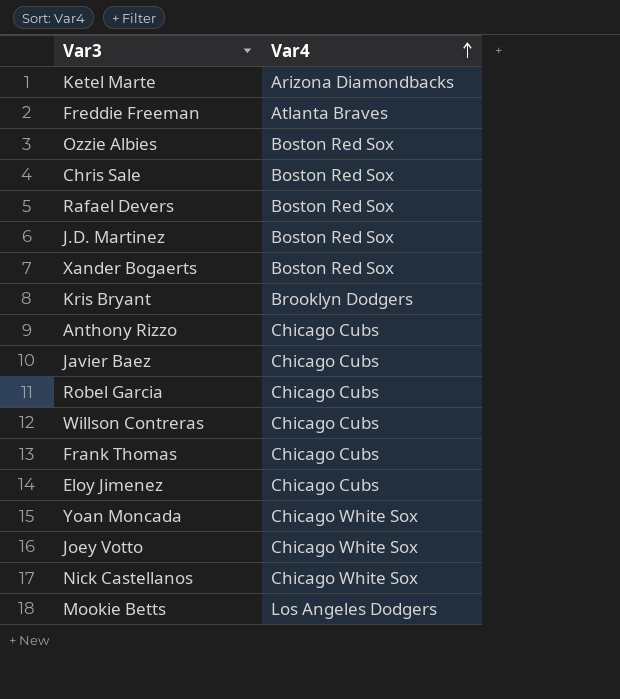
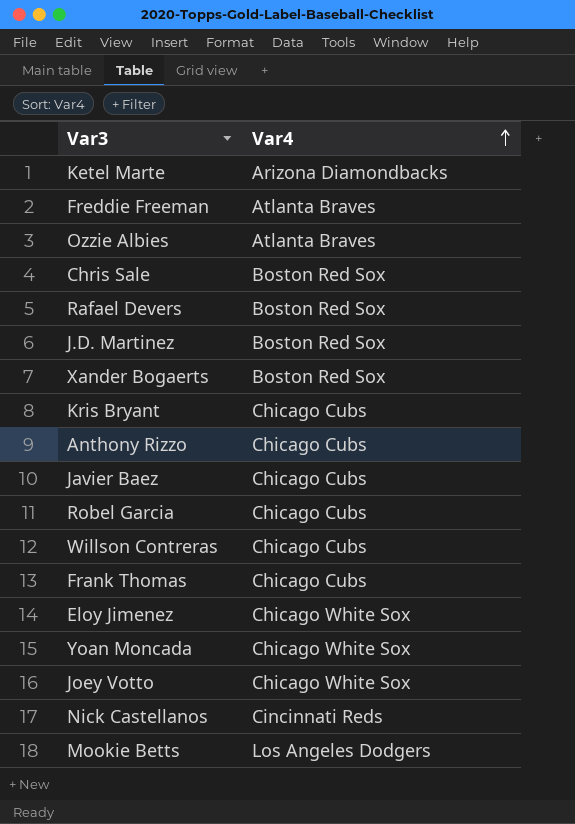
Ozzie Albies | Var4: Boston Red Sox -> Atlanta Braves
Kris Bryant | Var4: Brooklyn Dodgers -> Chicago Cubs
Eloy Jimenez | Var4: Chicago Cubs -> Chicago White Sox
Nick Castellanos | Var4: Chicago White Sox -> Cincinnati Reds

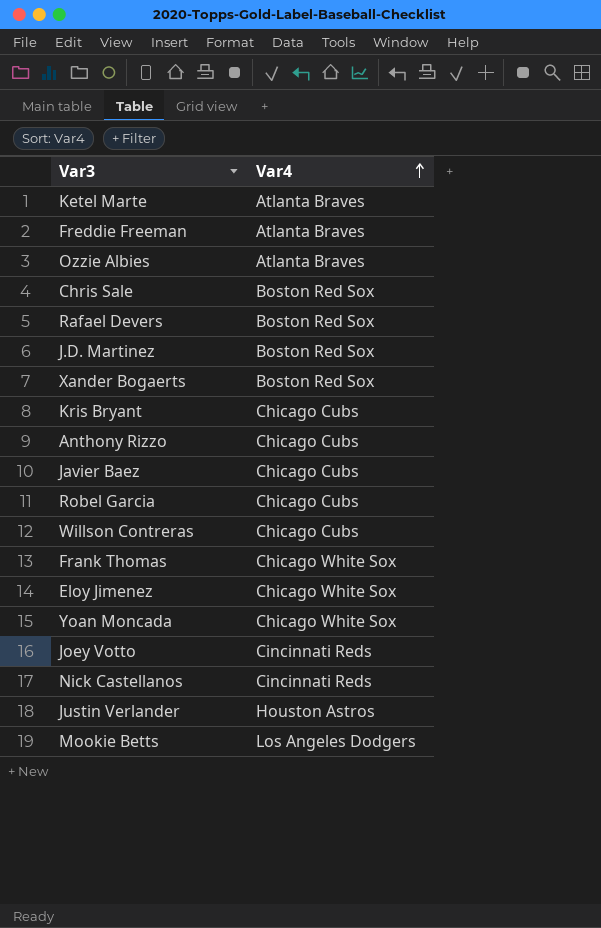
Ketel Marte | Var4: Arizona Diamondbacks -> Atlanta Braves
Frank Thomas | Var4: Chicago Cubs -> Chicago White Sox
Joey Votto | Var4: Chicago White Sox -> Cincinnati Reds
row Justin Verlander: none -> Houston Astros

